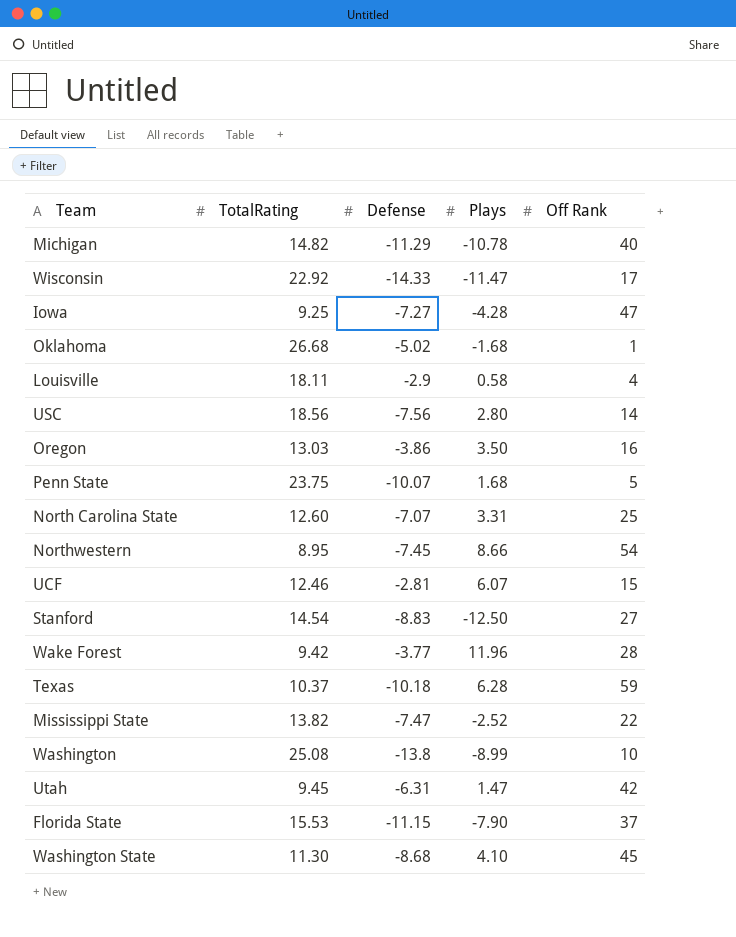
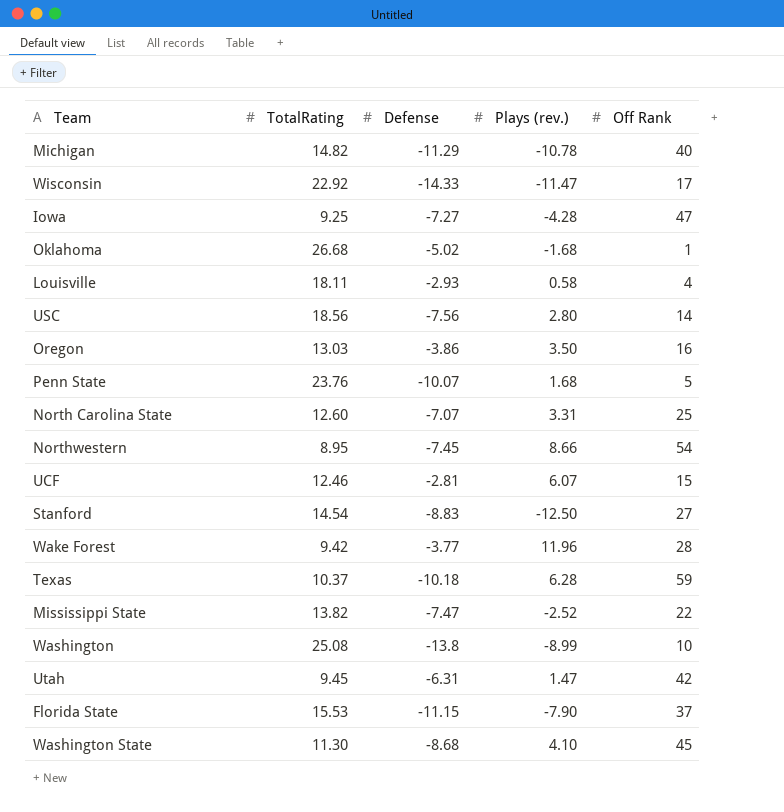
column name: Plays -> Plays (rev.)
Louisville | Defense: -2.9 -> -2.93
Penn State | TotalRating: 23.75 -> 23.76

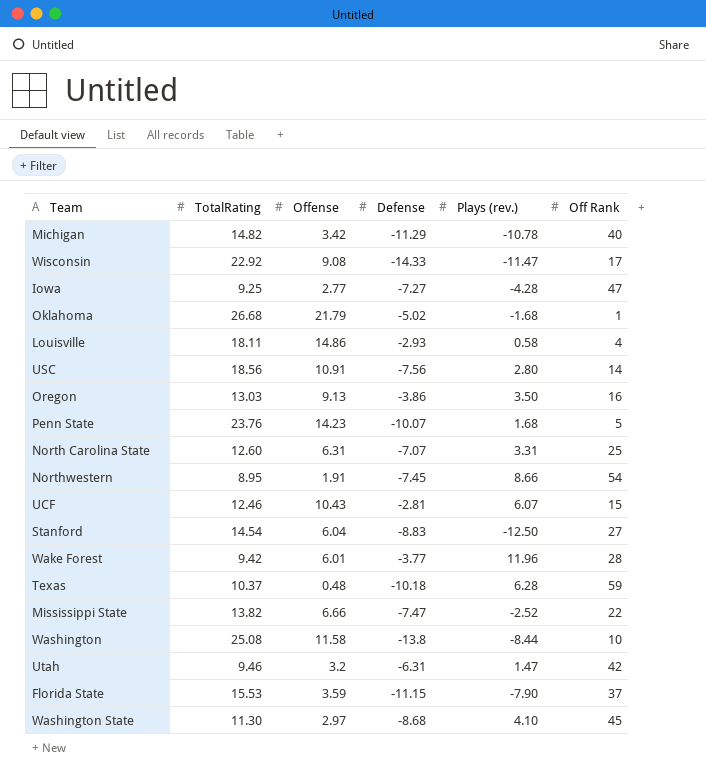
column Offense | position: none -> 3
Washington | Plays (rev.): -8.99 -> -8.44
Utah | TotalRating: 9.45 -> 9.46

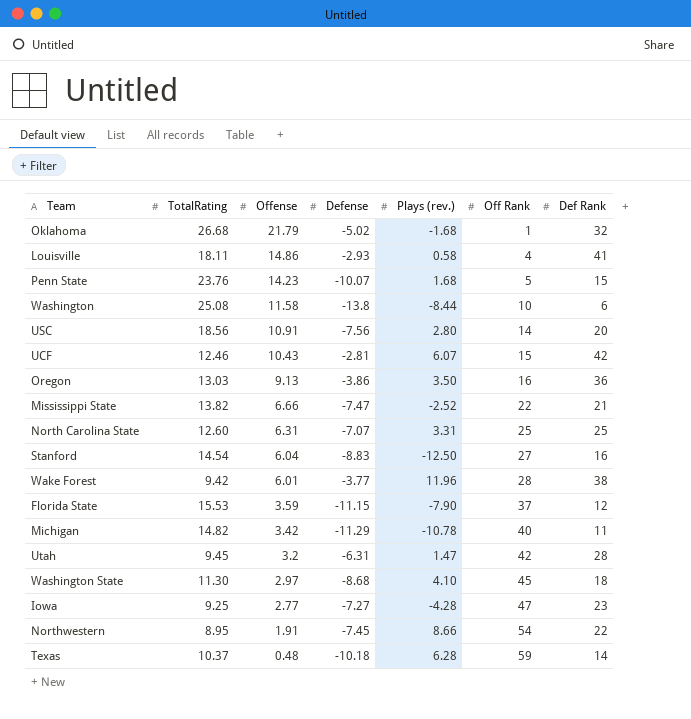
row order: none -> Offense descending
column Def Rank | position: none -> 7
row Wisconsin: 22.92 | 9.08 | -14.33 | -11.47 | 17 -> none
Utah | TotalRating: 9.46 -> 9.45

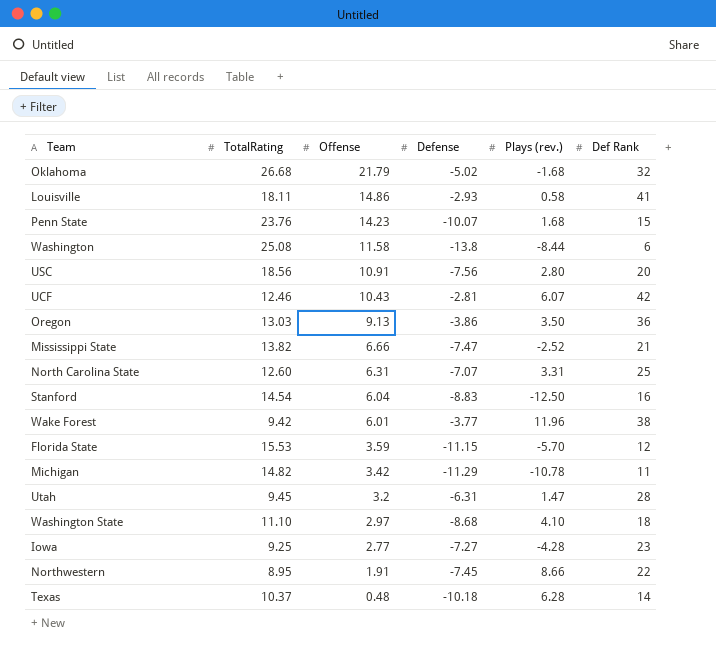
column Off Rank | position: 6 -> none
Florida State | Plays (rev.): -7.90 -> -5.70
Washington State | TotalRating: 11.30 -> 11.10

